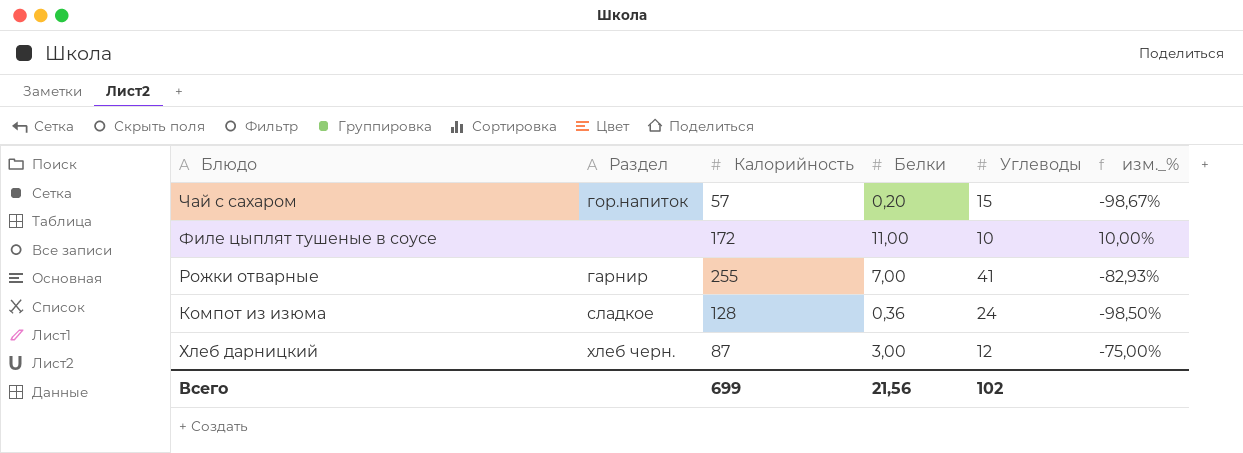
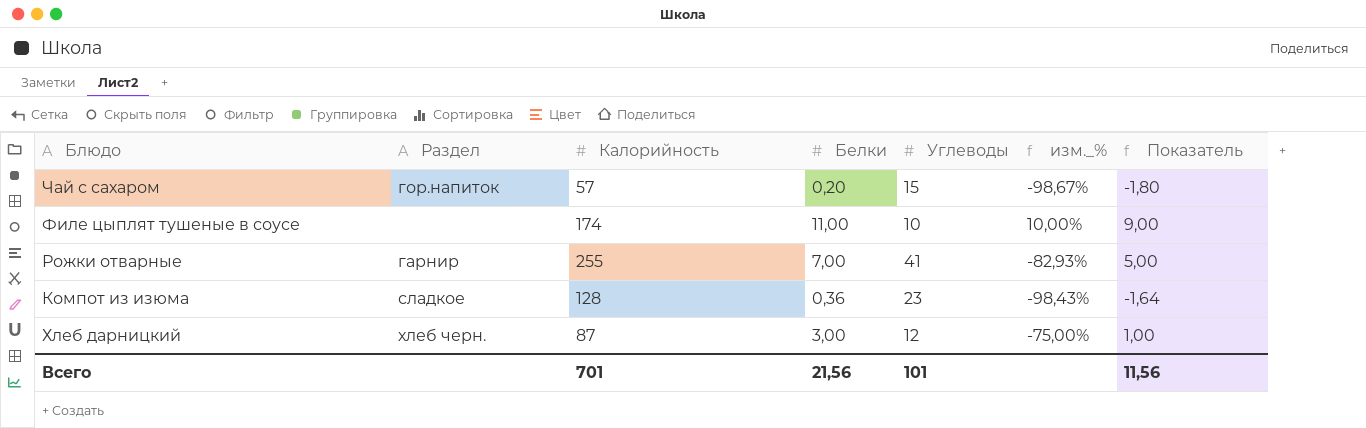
column Показатель | formula: none -> [Белки] - 2
Филе цыплят тушеные в соусе | Калорийность: 172 -> 174
Компот из изюма | Углеводы: 24 -> 23
Компот из изюма | изм._%: -98,50% -> -98,43%
Всего | Калорийность: 699 -> 701
Всего | Углеводы: 102 -> 101

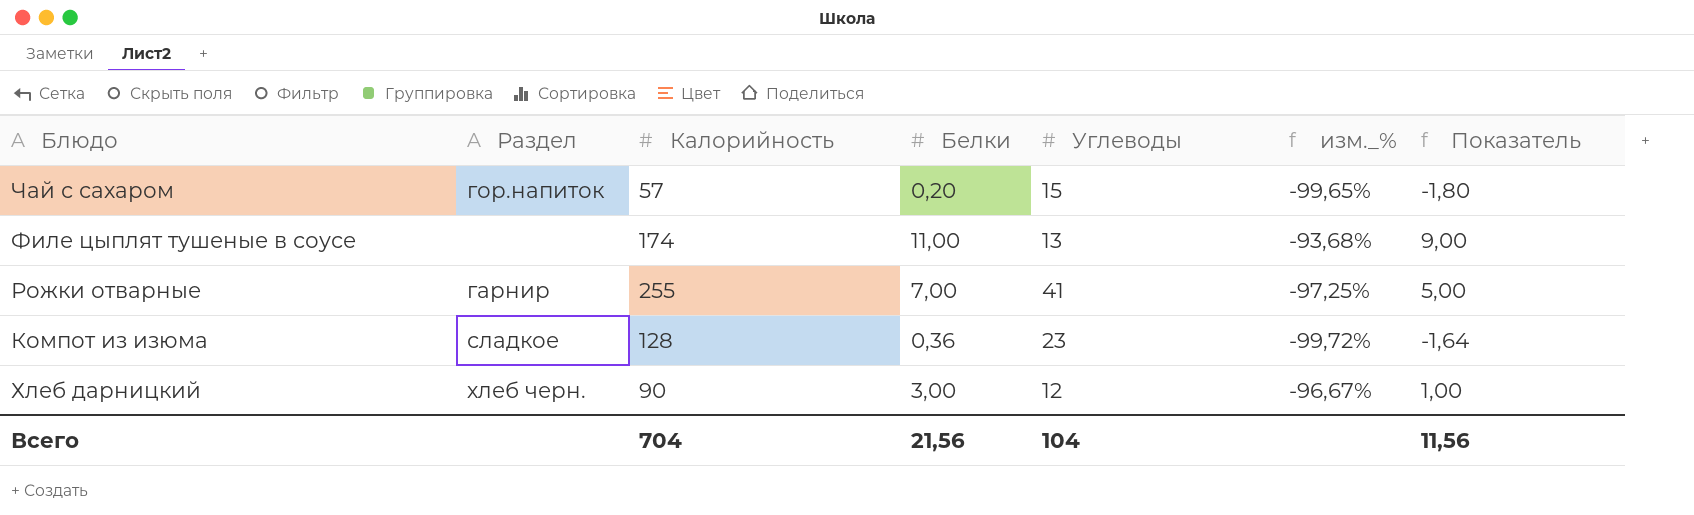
column изм._% | formula: ([Белки] - [Углеводы]) / [Углеводы] -> ([Белки] - [Калорийность]) / [Калорийность]
Филе цыплят тушеные в соусе | Углеводы: 10 -> 13
Хлеб дарницкий | Калорийность: 87 -> 90
Всего | Калорийность: 701 -> 704
Всего | Углеводы: 101 -> 104

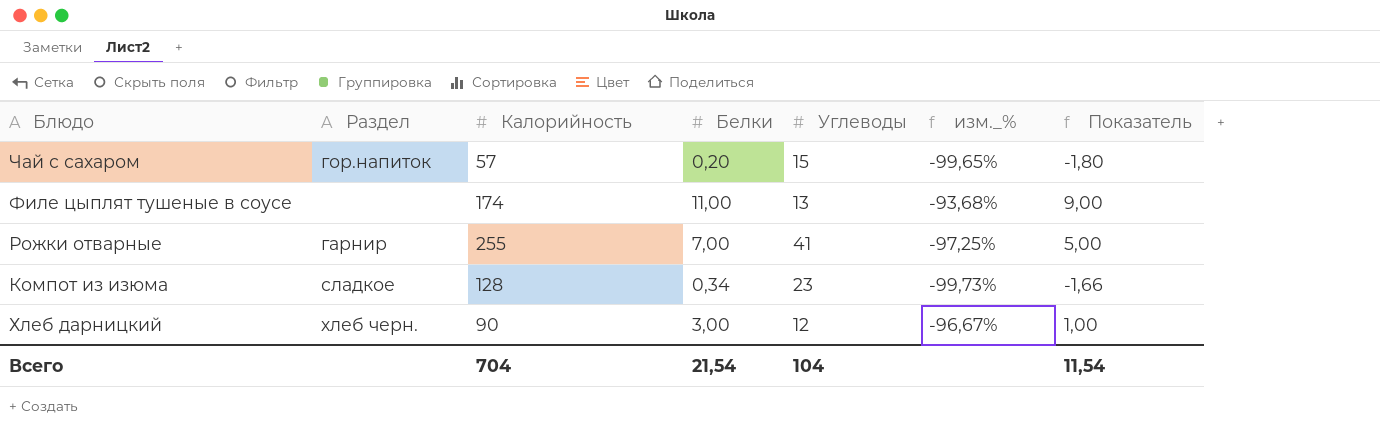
Компот из изюма | Белки: 0,36 -> 0,34
Компот из изюма | изм._%: -99,72% -> -99,73%
Компот из изюма | Показатель: -1,64 -> -1,66
Всего | Белки: 21,56 -> 21,54
Всего | Показатель: 11,56 -> 11,54

